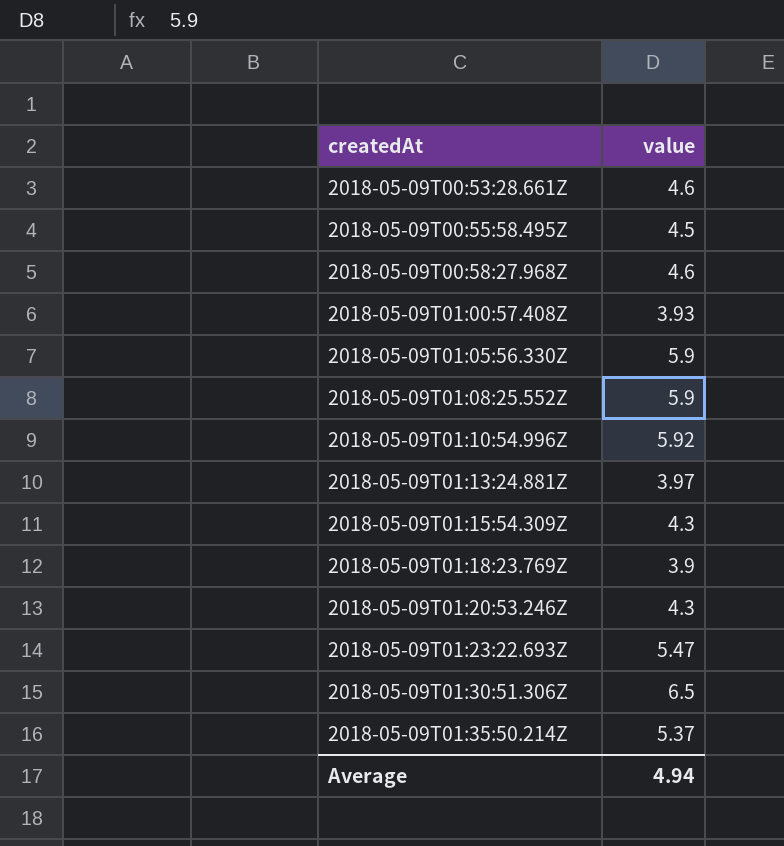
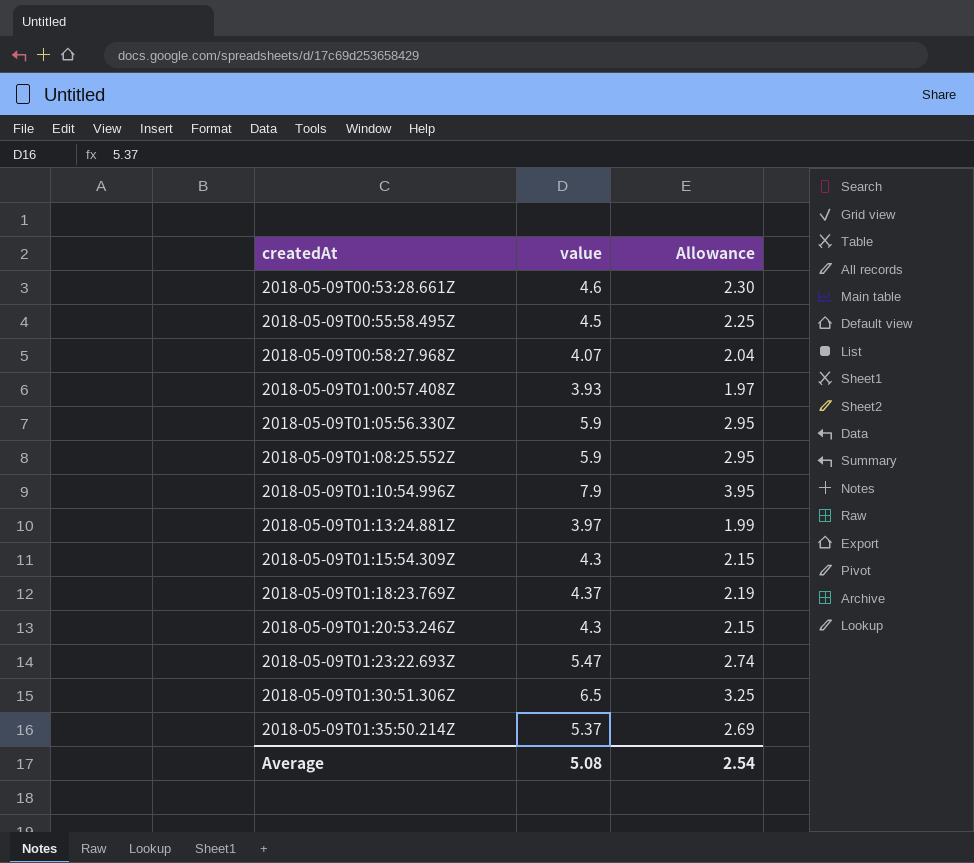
column Allowance | formula: none -> [value] * 0.5
2018-05-09T00:58:27.968Z | value: 4.6 -> 4.07
2018-05-09T01:10:54.996Z | value: 5.92 -> 7.9
2018-05-09T01:18:23.769Z | value: 3.9 -> 4.37
Average | value: 4.94 -> 5.08

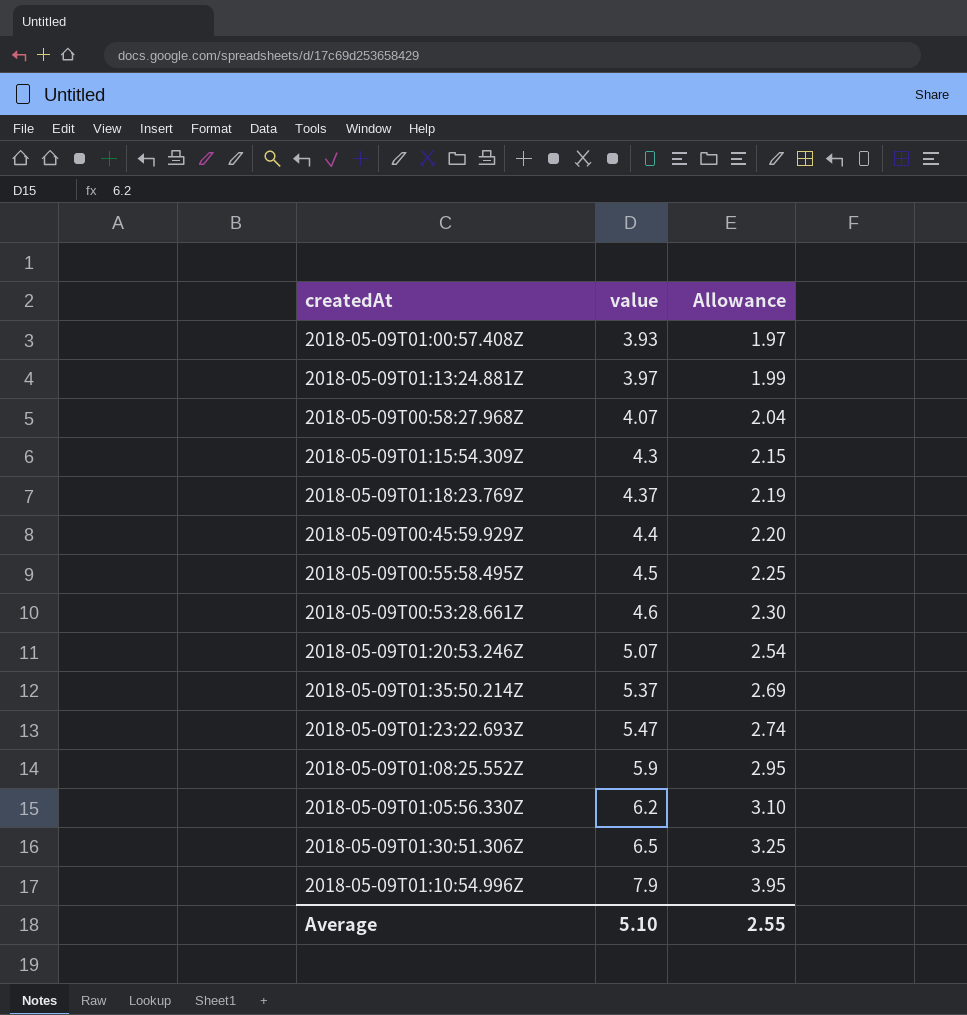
row order: createdAt ascending -> value ascending
row 2018-05-09T00:45:59.929Z: none -> 4.4 | 2.20
2018-05-09T01:20:53.246Z | value: 4.3 -> 5.07
2018-05-09T01:20:53.246Z | Allowance: 2.15 -> 2.54
2018-05-09T01:05:56.330Z | value: 5.9 -> 6.2
2018-05-09T01:05:56.330Z | Allowance: 2.95 -> 3.10
Average | value: 5.08 -> 5.10
Average | Allowance: 2.54 -> 2.55

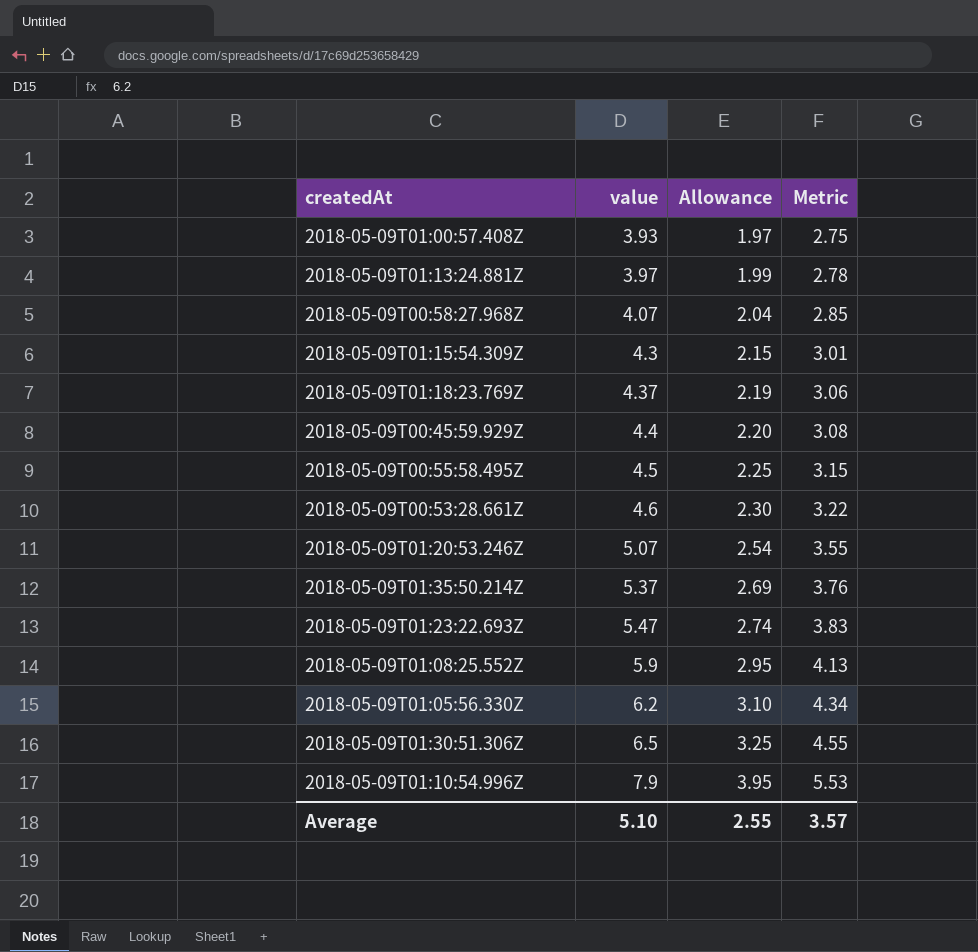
column Metric | formula: none -> [value] * 0.7

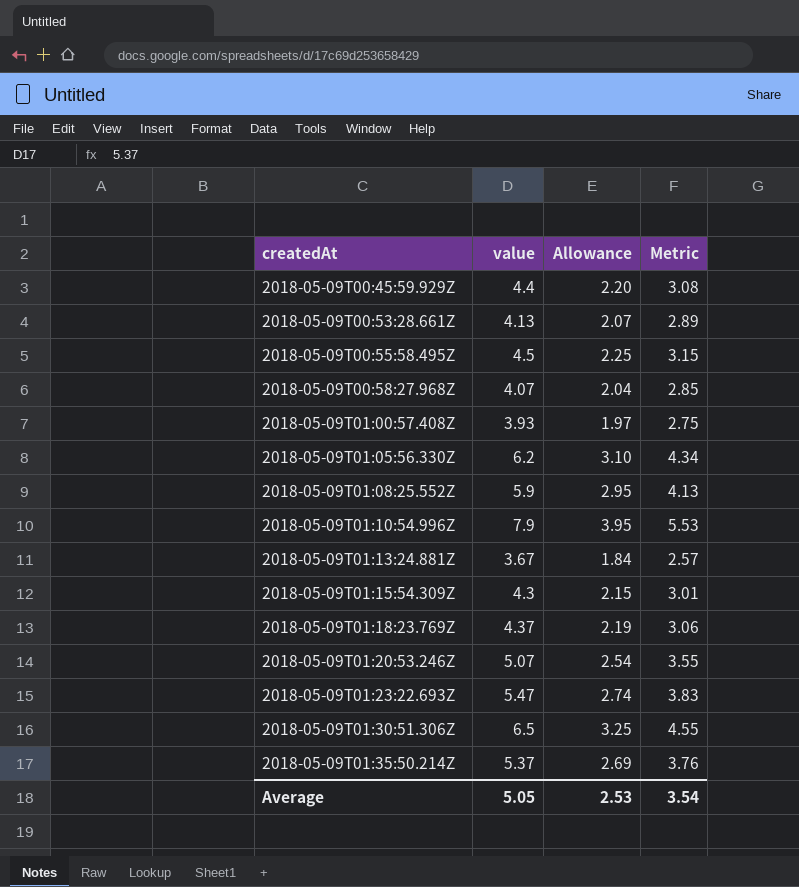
row order: value ascending -> createdAt ascending
2018-05-09T00:53:28.661Z | value: 4.6 -> 4.13
2018-05-09T00:53:28.661Z | Allowance: 2.30 -> 2.07
2018-05-09T00:53:28.661Z | Metric: 3.22 -> 2.89
2018-05-09T01:13:24.881Z | value: 3.97 -> 3.67
2018-05-09T01:13:24.881Z | Allowance: 1.99 -> 1.84
2018-05-09T01:13:24.881Z | Metric: 2.78 -> 2.57
Average | value: 5.10 -> 5.05
Average | Allowance: 2.55 -> 2.53
Average | Metric: 3.57 -> 3.54

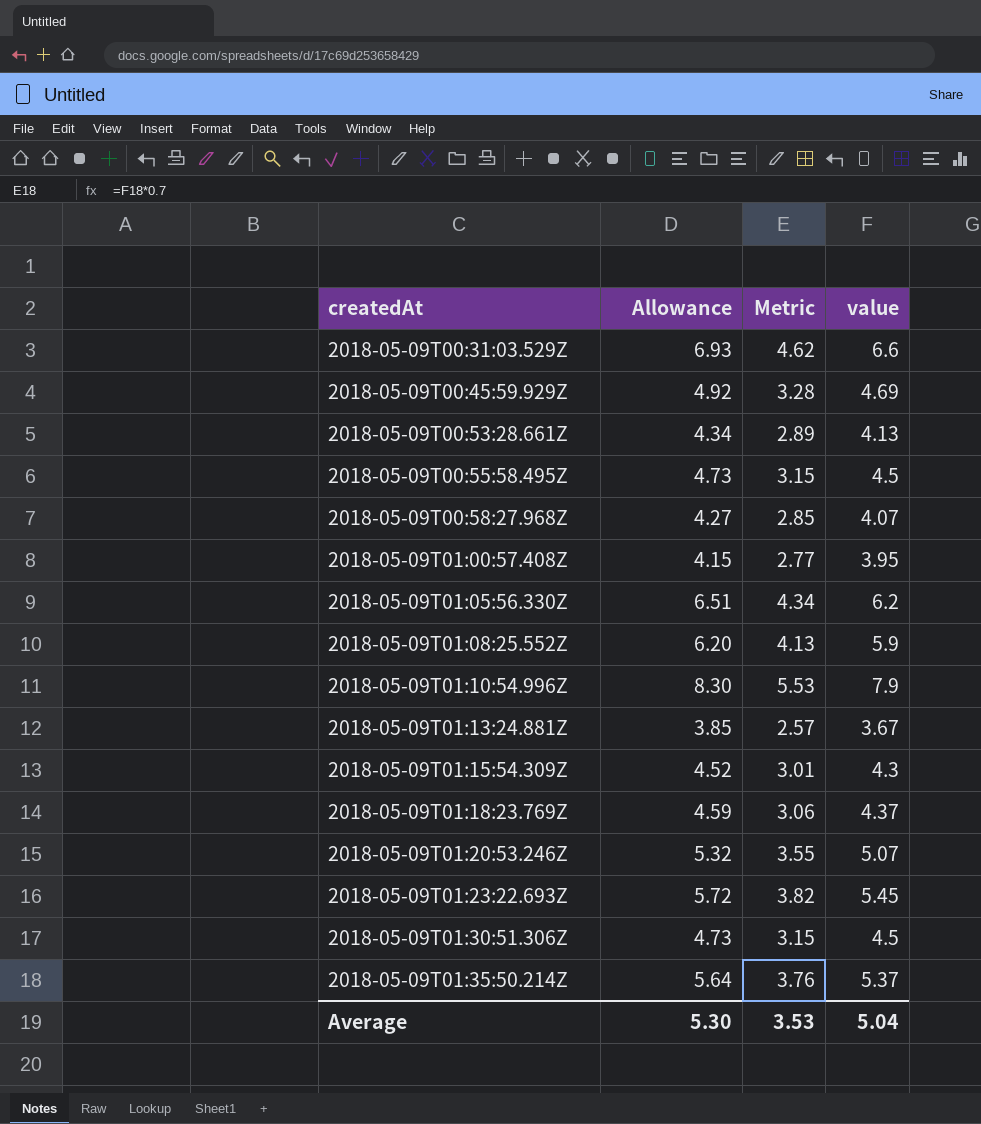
column Allowance | formula: [value] * 0.5 -> [value] * 1.05
column value | position: 2 -> 4
row 2018-05-09T00:31:03.529Z: none -> 6.93 | 4.62 | 6.6
2018-05-09T00:45:59.929Z | Metric: 3.08 -> 3.28
2018-05-09T00:45:59.929Z | value: 4.4 -> 4.69
2018-05-09T01:00:57.408Z | Metric: 2.75 -> 2.77
2018-05-09T01:00:57.408Z | value: 3.93 -> 3.95
2018-05-09T01:23:22.693Z | Metric: 3.83 -> 3.82
2018-05-09T01:23:22.693Z | value: 5.47 -> 5.45
2018-05-09T01:30:51.306Z | Metric: 4.55 -> 3.15
2018-05-09T01:30:51.306Z | value: 6.5 -> 4.5
Average | Allowance: 2.53 -> 5.30
Average | Metric: 3.54 -> 3.53
Average | value: 5.05 -> 5.04

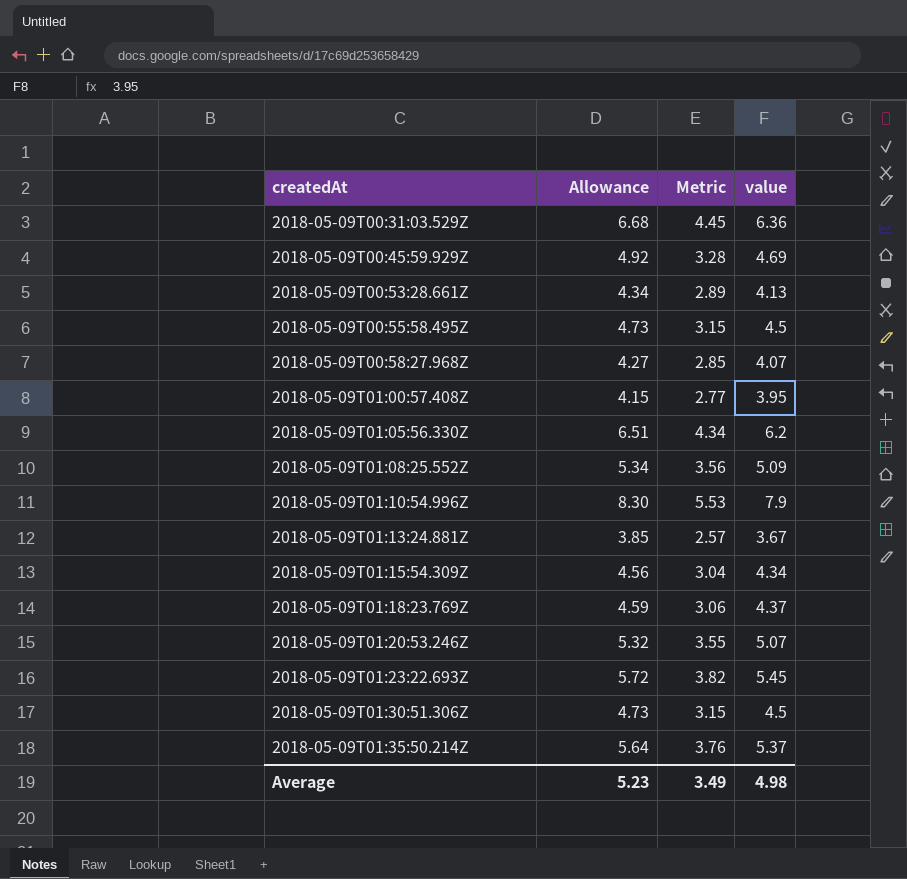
2018-05-09T00:31:03.529Z | Allowance: 6.93 -> 6.68
2018-05-09T00:31:03.529Z | Metric: 4.62 -> 4.45
2018-05-09T00:31:03.529Z | value: 6.6 -> 6.36
2018-05-09T01:08:25.552Z | Allowance: 6.20 -> 5.34
2018-05-09T01:08:25.552Z | Metric: 4.13 -> 3.56
2018-05-09T01:08:25.552Z | value: 5.9 -> 5.09
2018-05-09T01:15:54.309Z | Allowance: 4.52 -> 4.56
2018-05-09T01:15:54.309Z | Metric: 3.01 -> 3.04
2018-05-09T01:15:54.309Z | value: 4.3 -> 4.34
Average | Allowance: 5.30 -> 5.23
Average | Metric: 3.53 -> 3.49
Average | value: 5.04 -> 4.98

